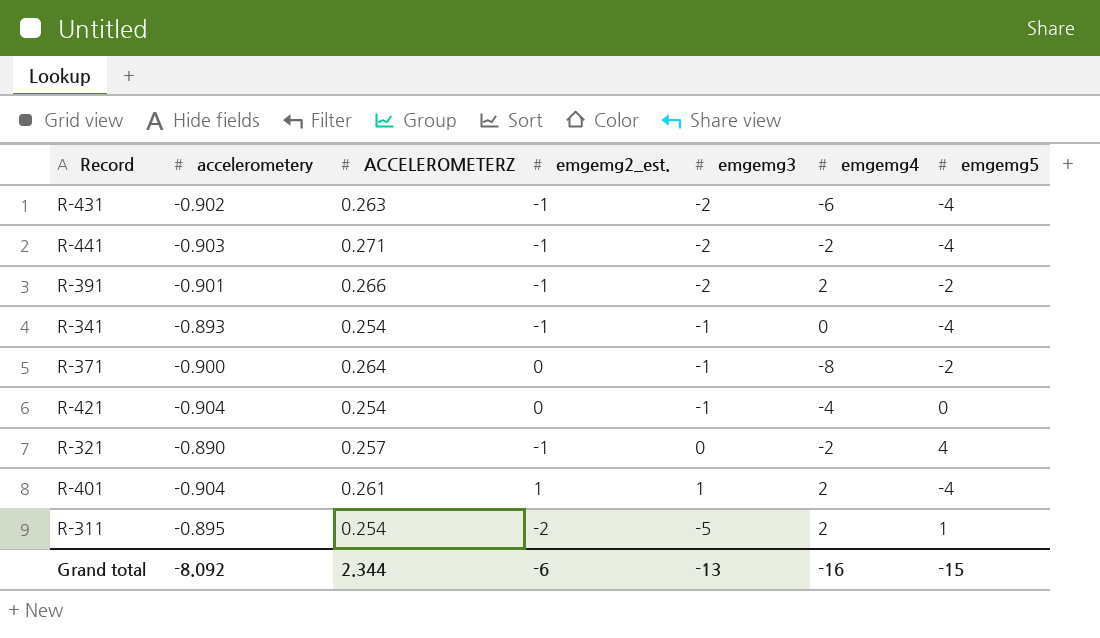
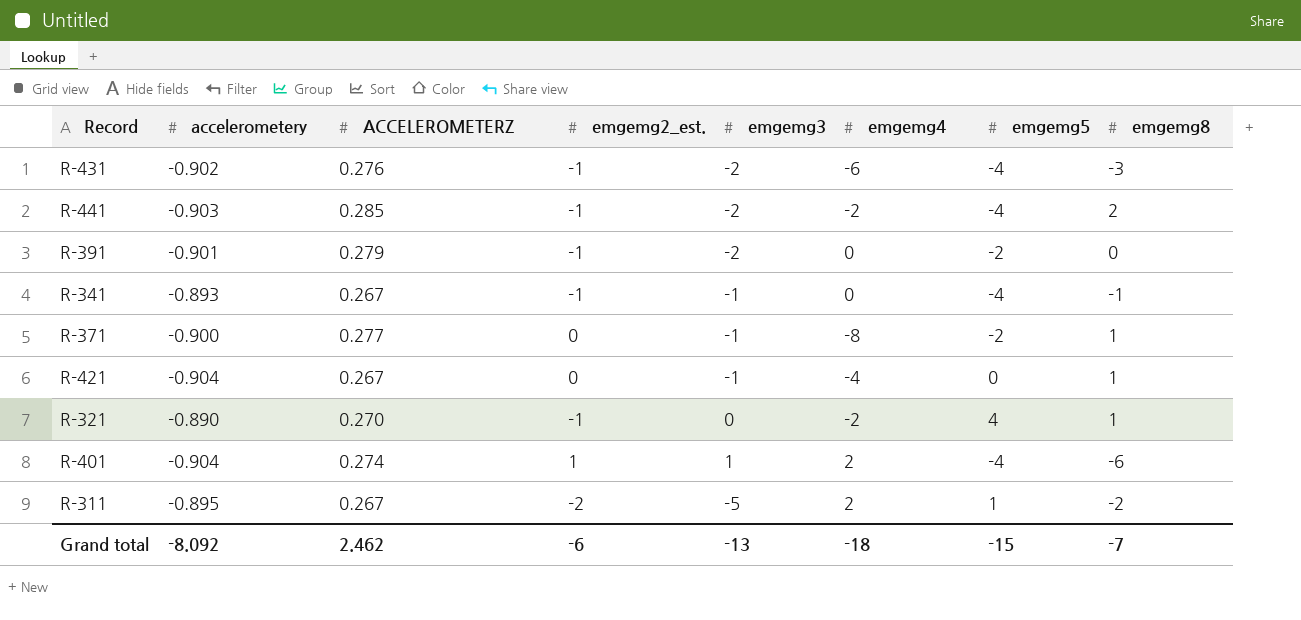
column emgemg8 | position: none -> 8
R-431 | ACCELEROMETERZ: 0.263 -> 0.276
R-441 | ACCELEROMETERZ: 0.271 -> 0.285
R-391 | ACCELEROMETERZ: 0.266 -> 0.279
R-391 | emgemg4: 2 -> 0
R-341 | ACCELEROMETERZ: 0.254 -> 0.267
R-371 | ACCELEROMETERZ: 0.264 -> 0.277
R-421 | ACCELEROMETERZ: 0.254 -> 0.267
R-321 | ACCELEROMETERZ: 0.257 -> 0.270
R-401 | ACCELEROMETERZ: 0.261 -> 0.274
R-311 | ACCELEROMETERZ: 0.254 -> 0.267
Grand total | ACCELEROMETERZ: 2.344 -> 2.462
Grand total | emgemg4: -16 -> -18

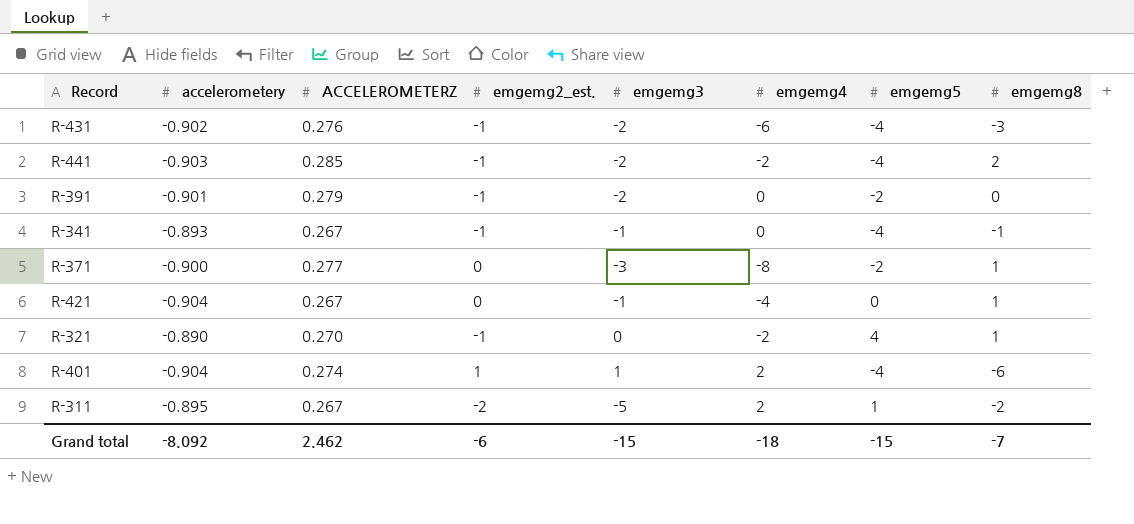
R-371 | emgemg3: -1 -> -3
Grand total | emgemg3: -13 -> -15

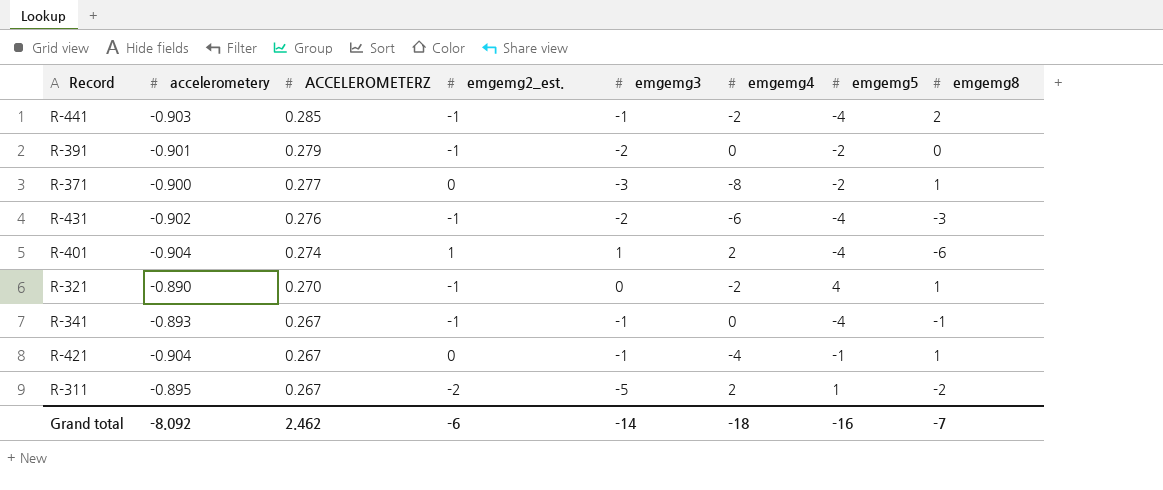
row order: none -> ACCELEROMETERZ descending
R-441 | emgemg3: -2 -> -1
R-421 | emgemg5: 0 -> -1
Grand total | emgemg3: -15 -> -14
Grand total | emgemg5: -15 -> -16

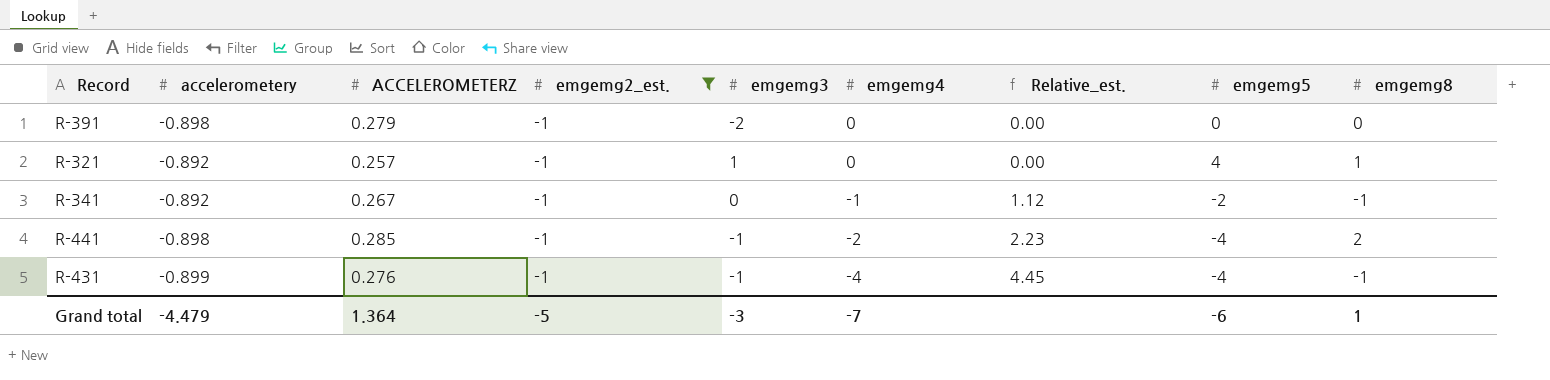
filter: none -> emgemg2_est. = -1
row order: ACCELEROMETERZ descending -> emgemg4 descending
column Relative_est. | formula: none -> [emgemg4] / [accelerometery]
R-391 | accelerometery: -0.901 -> -0.898
R-391 | emgemg5: -2 -> 0
R-321 | accelerometery: -0.890 -> -0.892
R-321 | ACCELEROMETERZ: 0.270 -> 0.257
R-321 | emgemg3: 0 -> 1
R-321 | emgemg4: -2 -> 0
R-341 | accelerometery: -0.893 -> -0.892
R-341 | emgemg3: -1 -> 0
R-341 | emgemg4: 0 -> -1
R-341 | emgemg5: -4 -> -2
R-441 | accelerometery: -0.903 -> -0.898
R-431 | accelerometery: -0.902 -> -0.899
R-431 | emgemg3: -2 -> -1
R-431 | emgemg4: -6 -> -4
R-431 | emgemg8: -3 -> -1
Grand total | accelerometery: -8.092 -> -4.479
Grand total | ACCELEROMETERZ: 2.462 -> 1.364
Grand total | emgemg2_est.: -6 -> -5
Grand total | emgemg3: -14 -> -3
Grand total | emgemg4: -18 -> -7
Grand total | emgemg5: -16 -> -6
Grand total | emgemg8: -7 -> 1

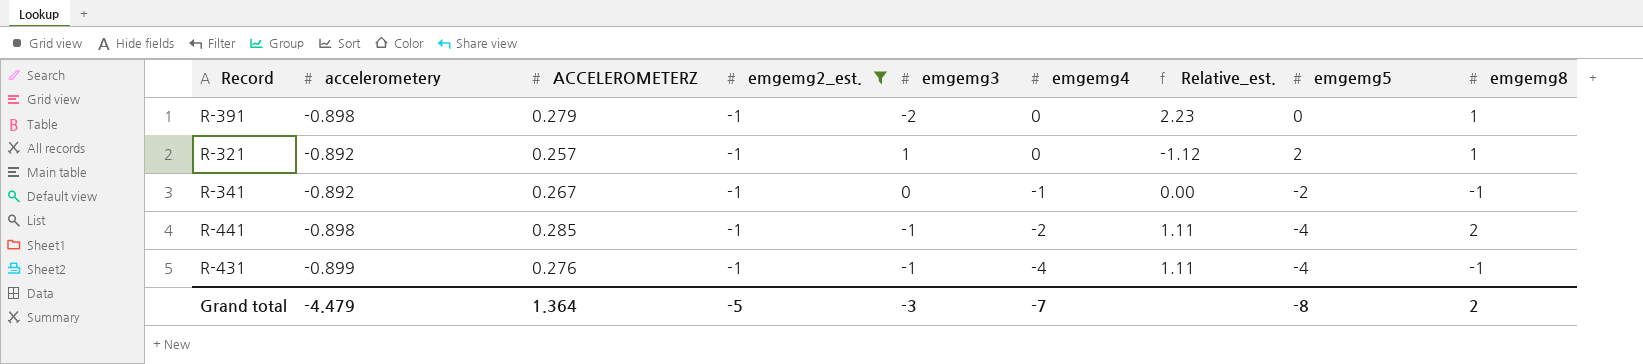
column Relative_est. | formula: [emgemg4] / [accelerometery] -> [emgemg3] / [accelerometery]
R-391 | emgemg8: 0 -> 1
R-321 | emgemg5: 4 -> 2
Grand total | emgemg5: -6 -> -8
Grand total | emgemg8: 1 -> 2

